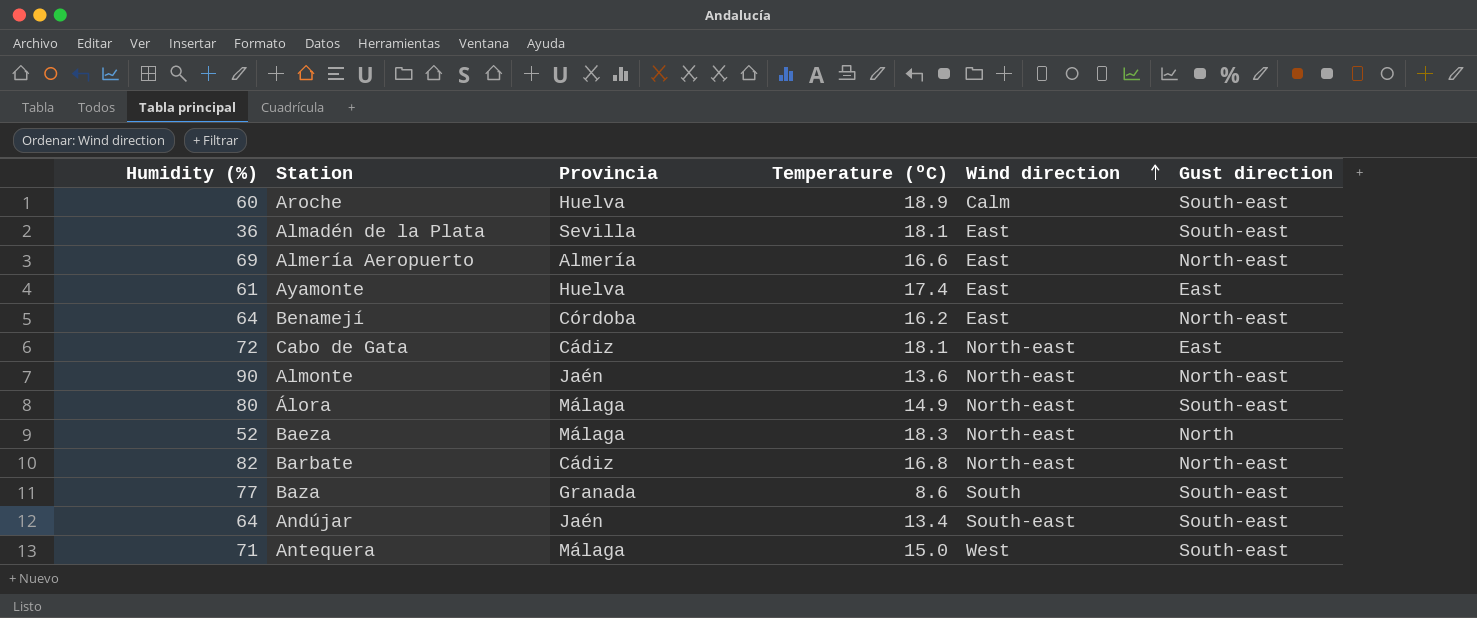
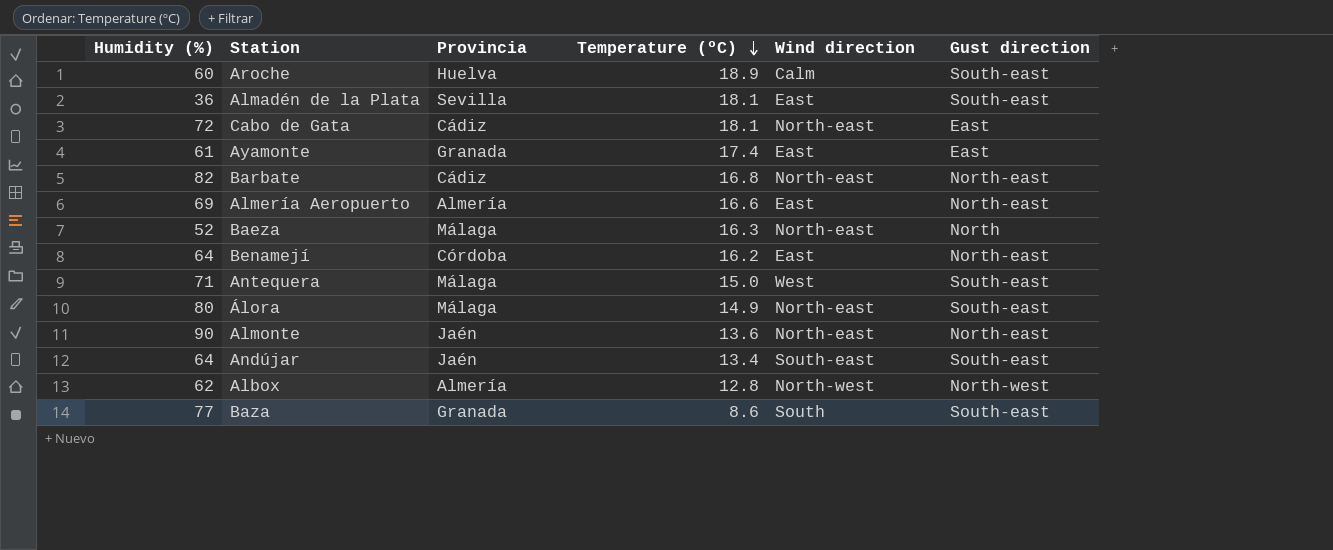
row order: Wind direction ascending -> Temperature (ºC) descending
Ayamonte | Provincia: Huelva -> Granada
Baeza | Temperature (ºC): 18.3 -> 16.3
row Albox: none -> 62 | Almería | 12.8 | North-west | North-west

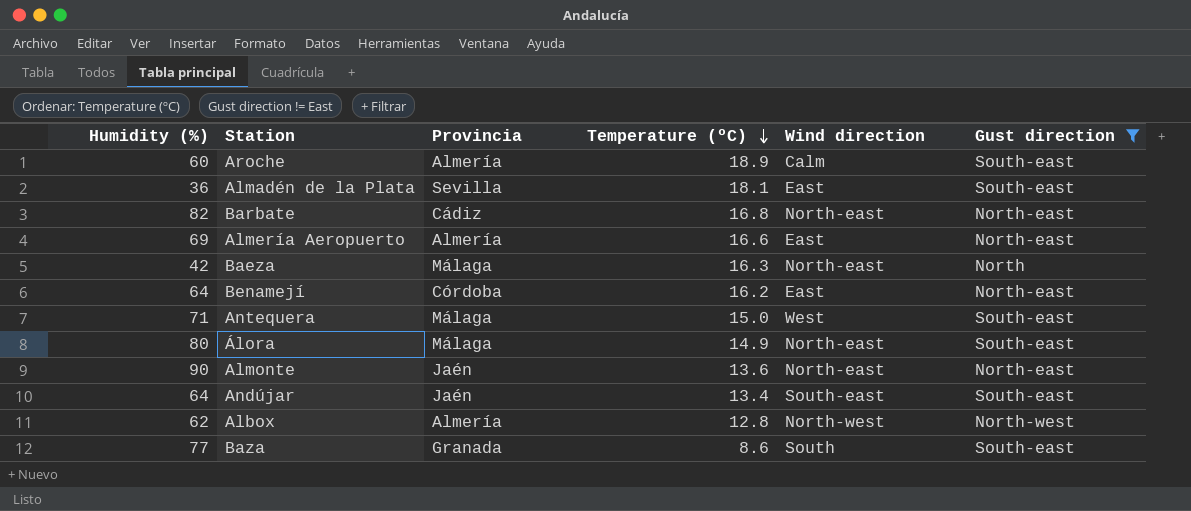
filter: none -> Gust direction != East
Aroche | Provincia: Huelva -> Almería
Baeza | Humidity (%): 52 -> 42

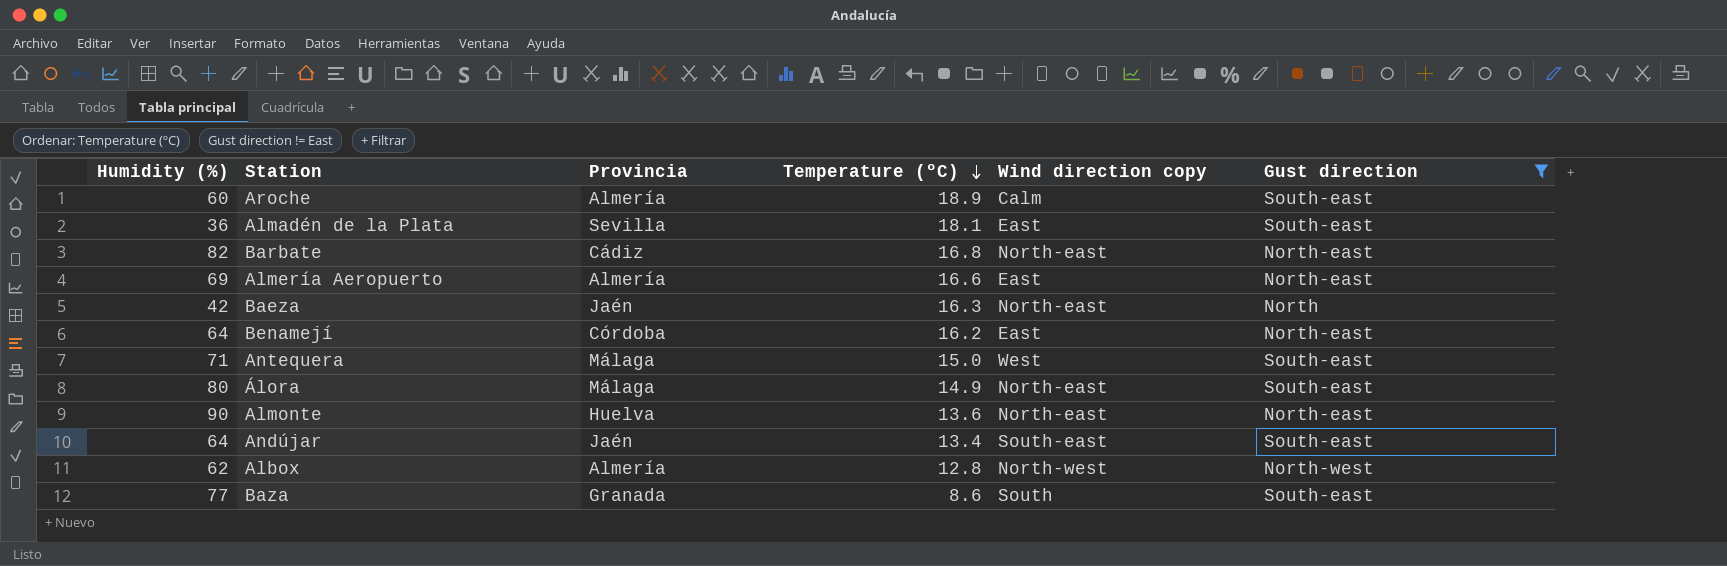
column name: Wind direction -> Wind direction copy
Baeza | Provincia: Málaga -> Jaén
Almonte | Provincia: Jaén -> Huelva

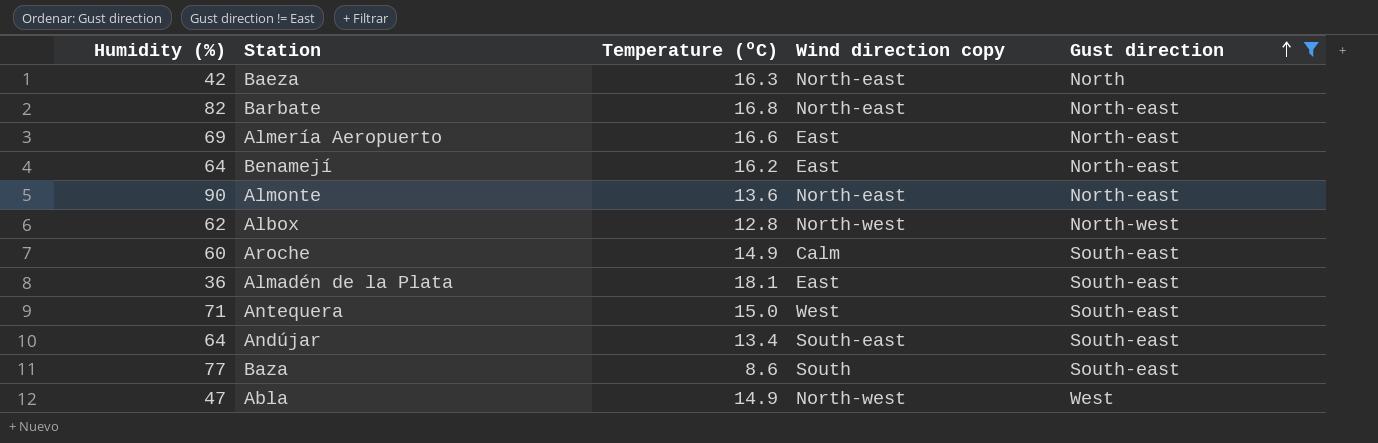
row order: Temperature (ºC) descending -> Gust direction ascending
column Provincia | position: 3 -> none
row Álora: 80 | Málaga | 14.9 | North-east | South-east -> none
Aroche | Temperature (ºC): 18.9 -> 14.9
row Abla: none -> 47 | 14.9 | North-west | West

